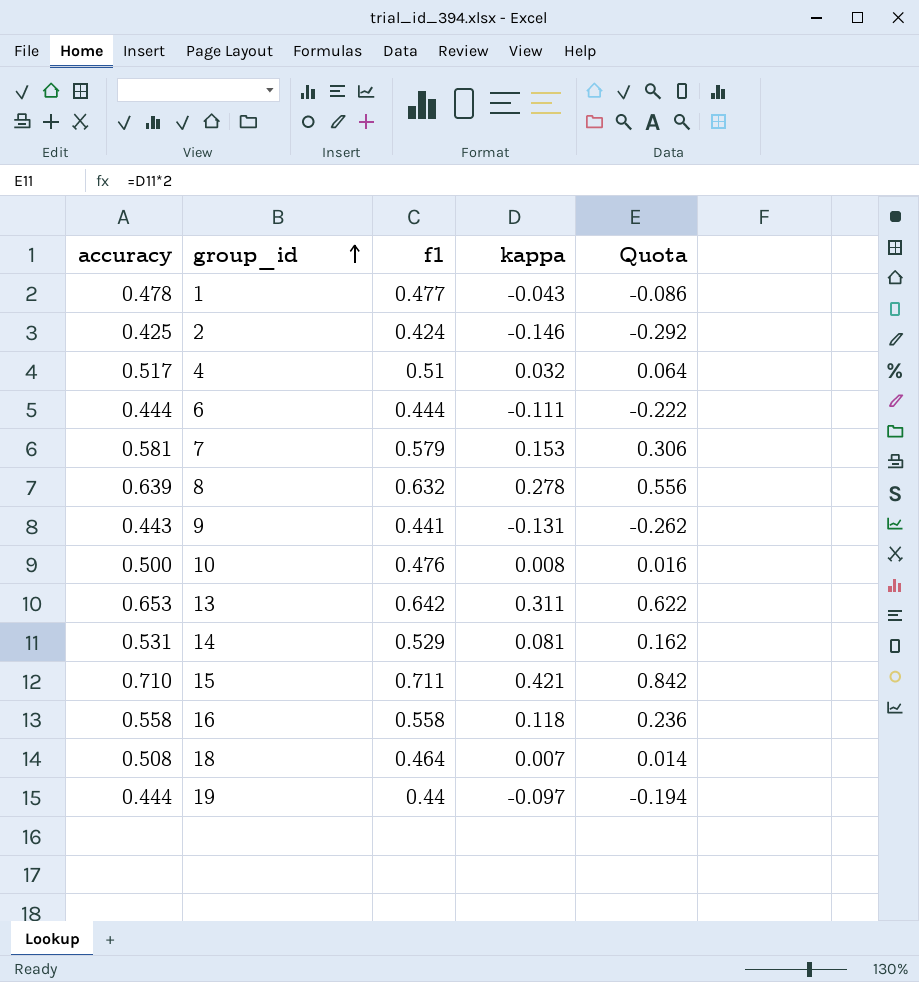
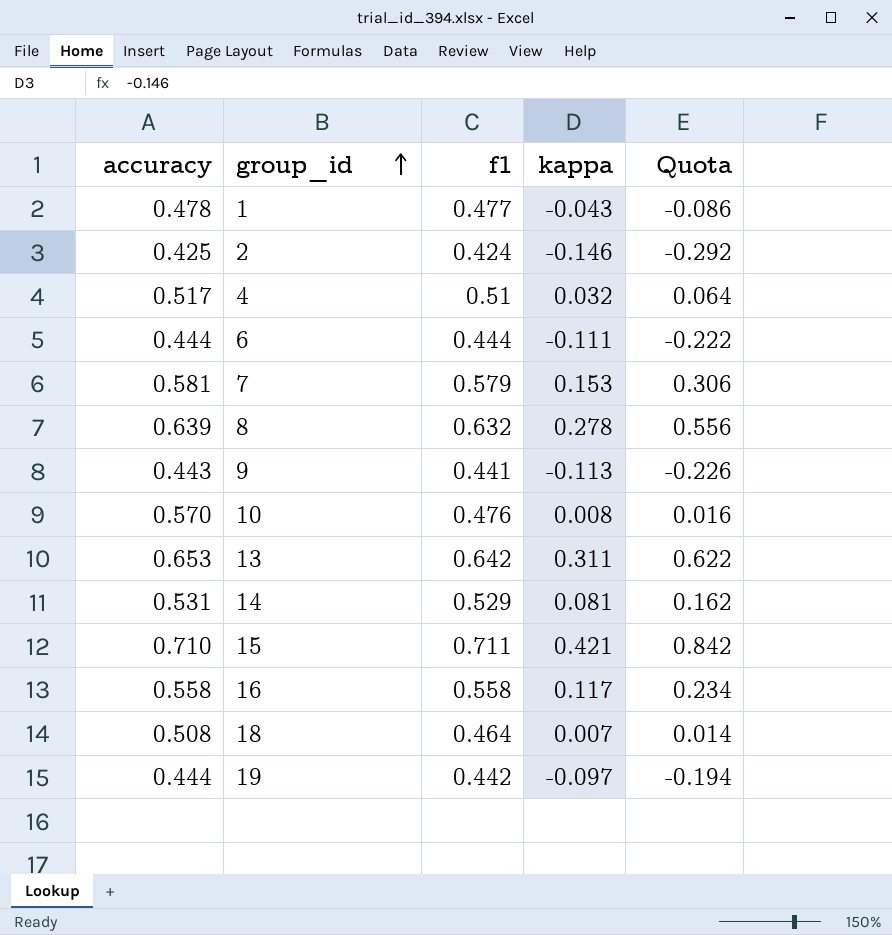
9 | kappa: -0.131 -> -0.113
9 | Quota: -0.262 -> -0.226
10 | accuracy: 0.500 -> 0.570
16 | kappa: 0.118 -> 0.117
16 | Quota: 0.236 -> 0.234
19 | f1: 0.44 -> 0.442

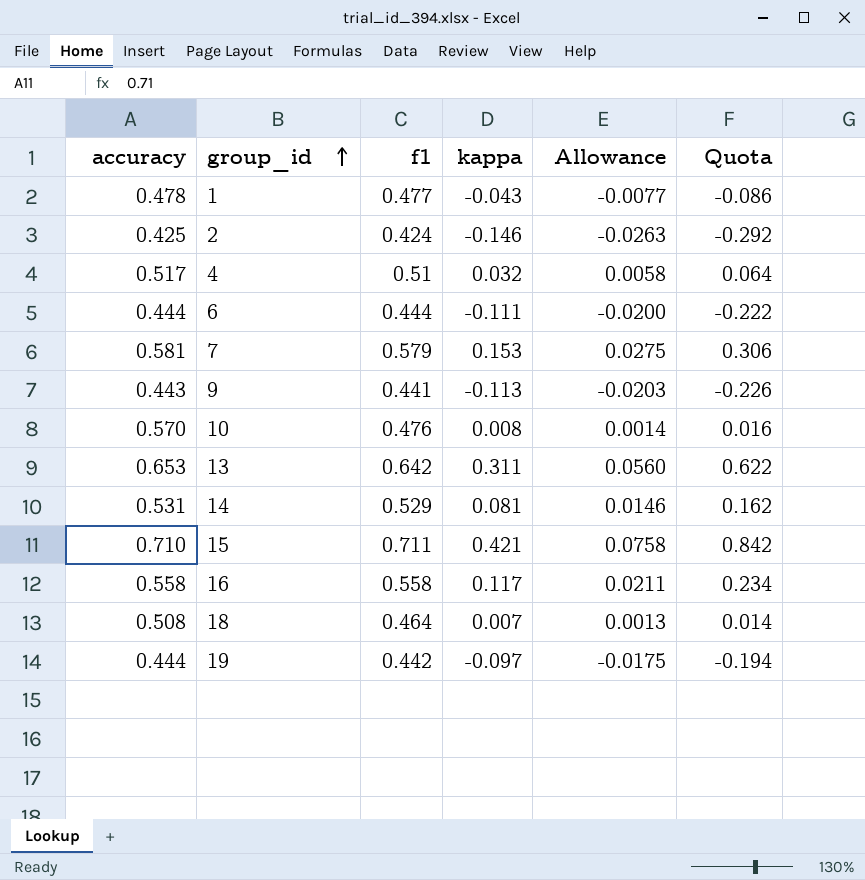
column Allowance | formula: none -> [kappa] * 0.18
row 8: 0.639 | 0.632 | 0.278 | 0.556 -> none

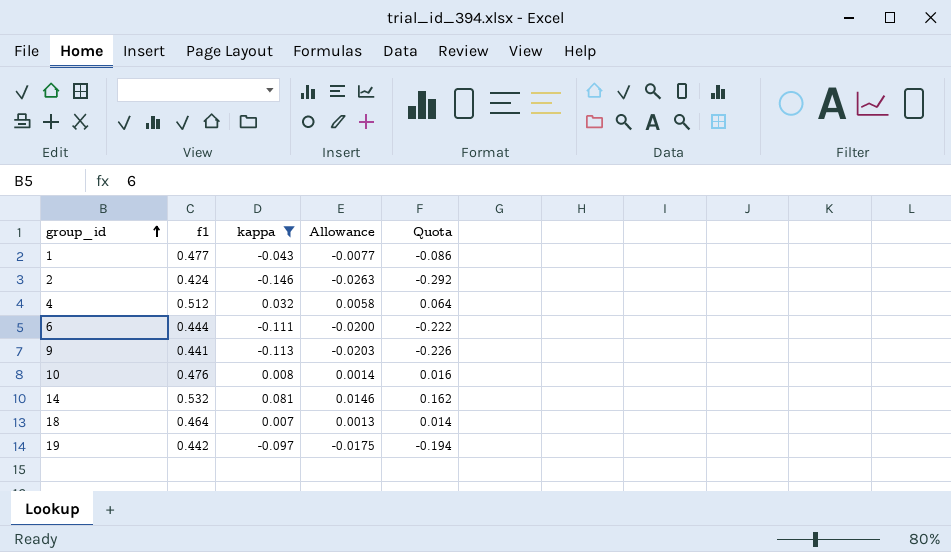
filter: none -> kappa <= 0.081
column accuracy | position: 1 -> none
4 | f1: 0.51 -> 0.512
14 | f1: 0.529 -> 0.532

